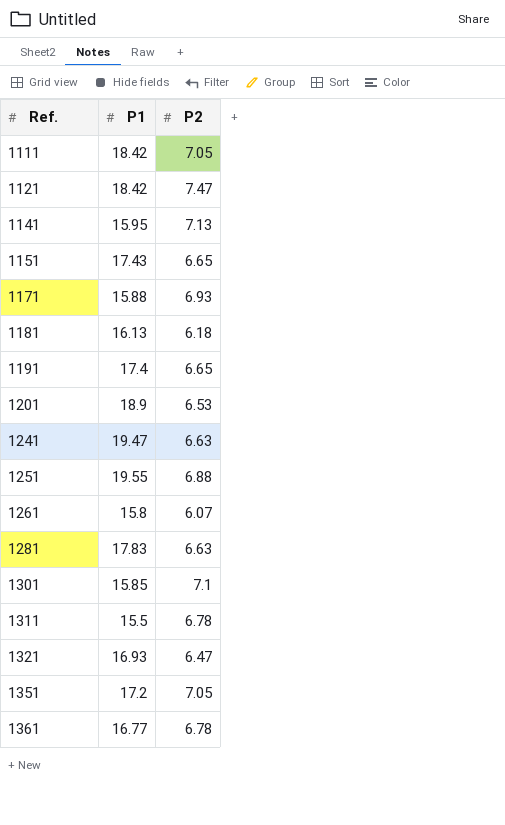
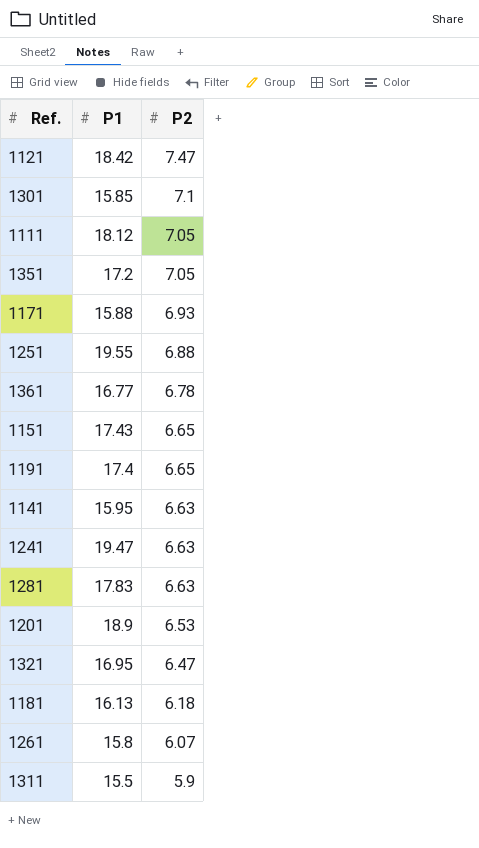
row order: Ref. ascending -> P2 descending
1111 | P1: 18.42 -> 18.12
1141 | P2: 7.13 -> 6.63
1321 | P1: 16.93 -> 16.95
1311 | P2: 6.78 -> 5.9

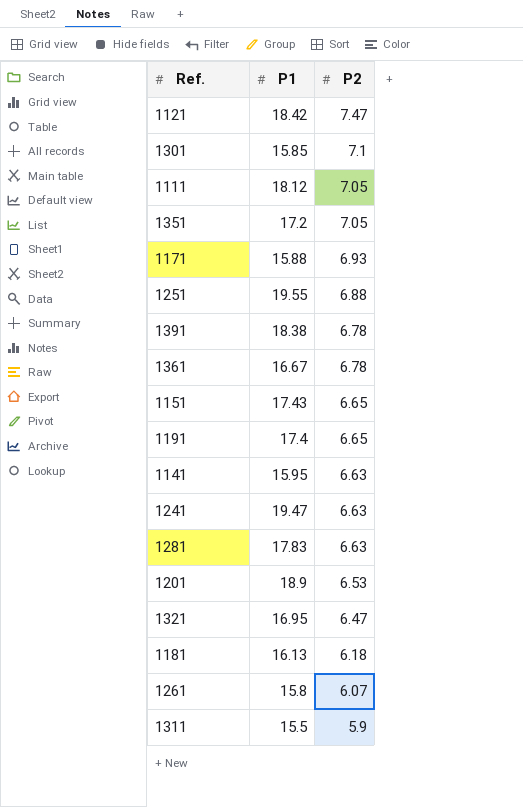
row 1391: none -> 18.38 | 6.78
1361 | P1: 16.77 -> 16.67

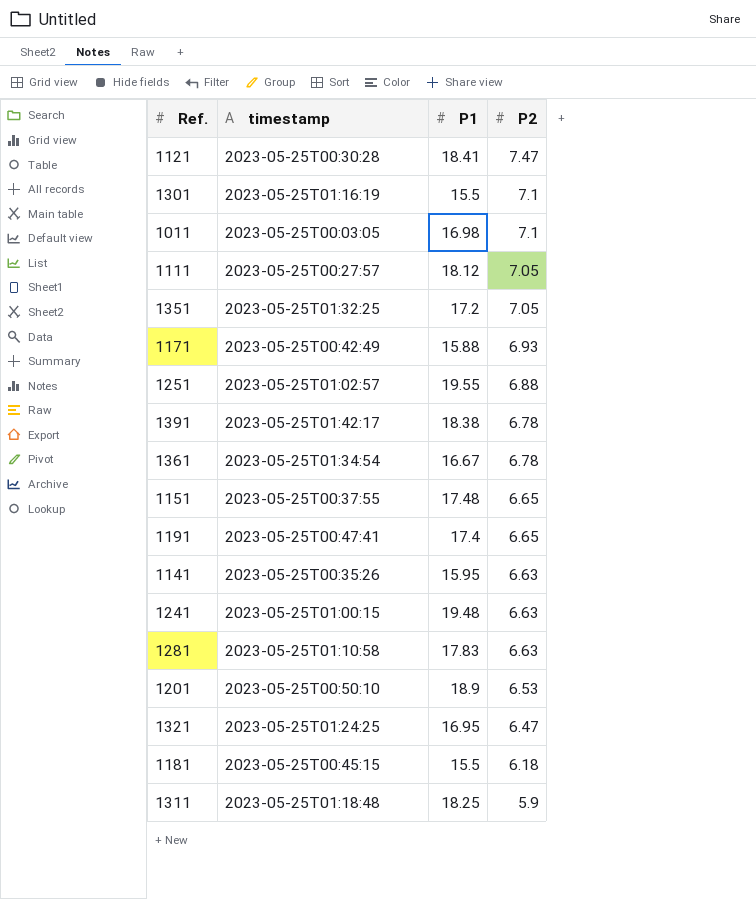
column timestamp | position: none -> 2
row 1261: 15.8 | 6.07 -> none
1121 | P1: 18.42 -> 18.41
1301 | P1: 15.85 -> 15.5
row 1011: none -> 2023-05-25T00:03:05 | 16.98 | 7.1
1151 | P1: 17.43 -> 17.48
1241 | P1: 19.47 -> 19.48
1181 | P1: 16.13 -> 15.5
1311 | P1: 15.5 -> 18.25

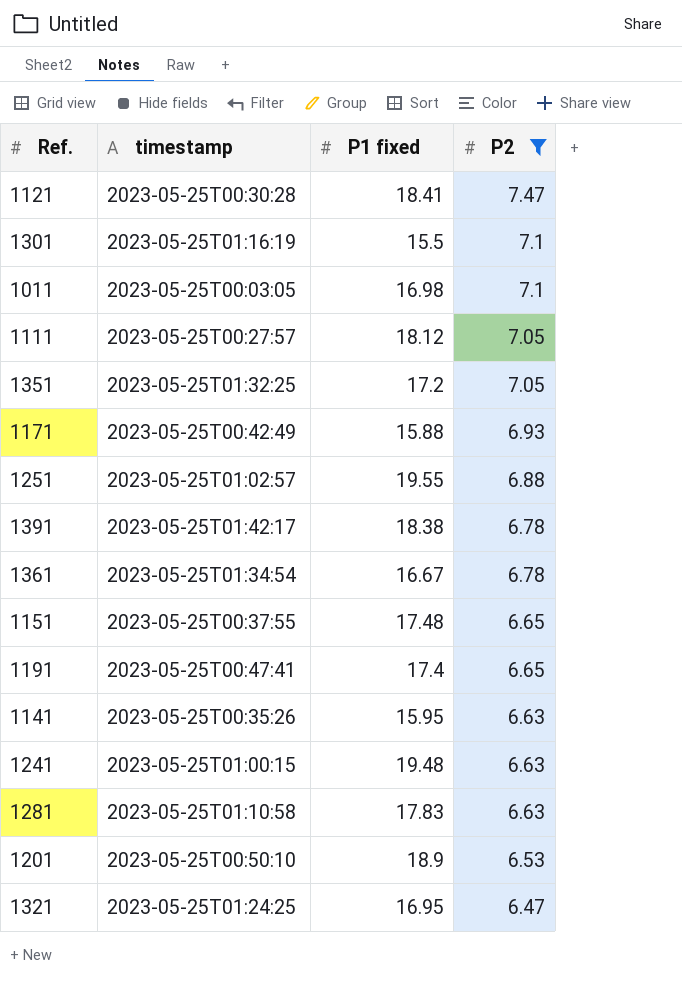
filter: none -> P2 >= 6.47
column name: P1 -> P1 fixed

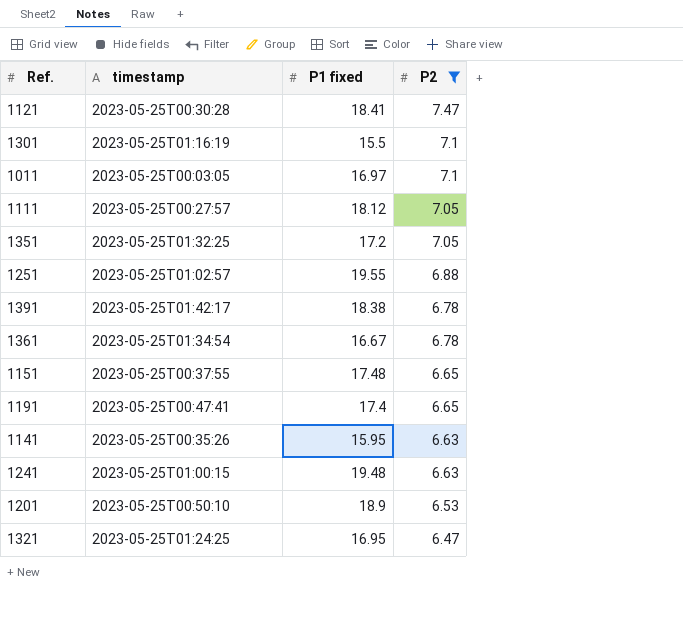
row 1171: 2023-05-25T00:42:49 | 15.88 | 6.93 -> none
row 1281: 2023-05-25T01:10:58 | 17.83 | 6.63 -> none
1011 | P1 fixed: 16.98 -> 16.97

